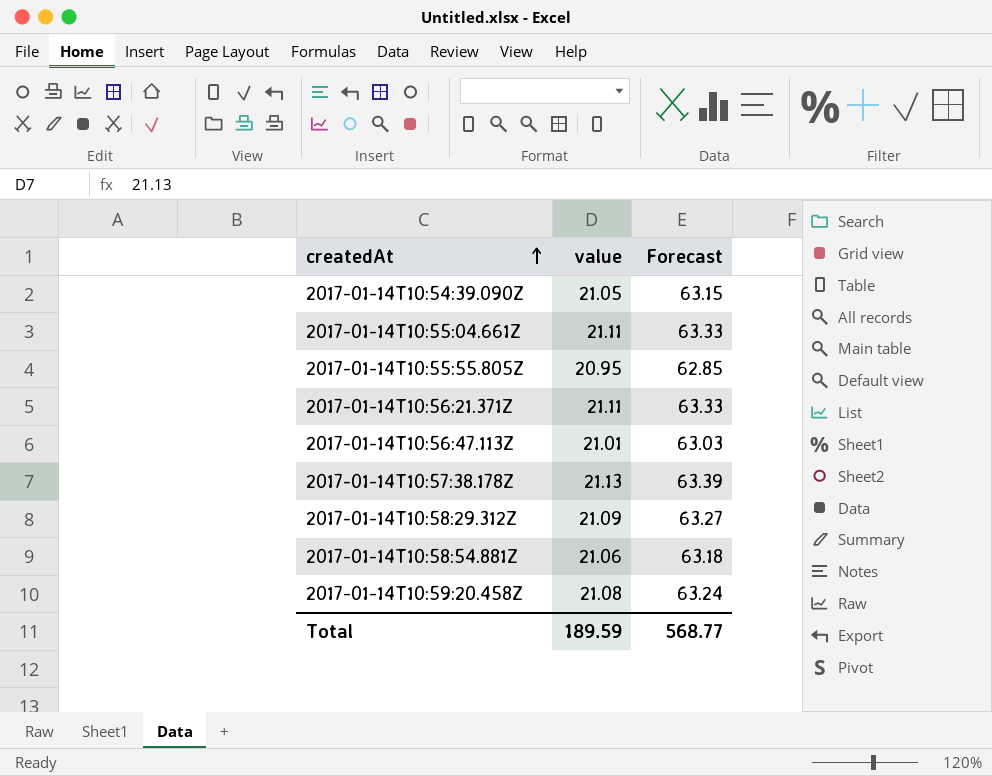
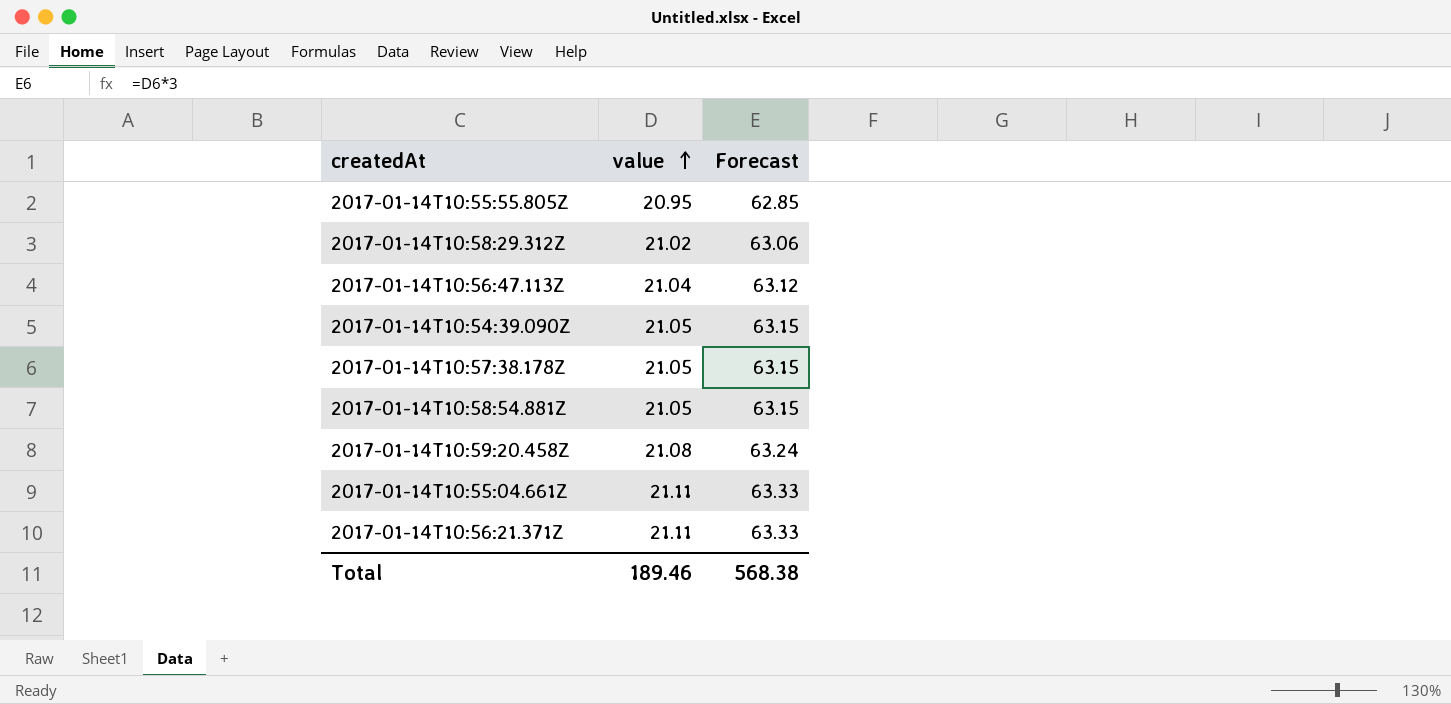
row order: createdAt ascending -> value ascending
2017-01-14T10:58:29.312Z | value: 21.09 -> 21.02
2017-01-14T10:58:29.312Z | Forecast: 63.27 -> 63.06
2017-01-14T10:56:47.113Z | value: 21.01 -> 21.04
2017-01-14T10:56:47.113Z | Forecast: 63.03 -> 63.12
2017-01-14T10:57:38.178Z | value: 21.13 -> 21.05
2017-01-14T10:57:38.178Z | Forecast: 63.39 -> 63.15
2017-01-14T10:58:54.881Z | value: 21.06 -> 21.05
2017-01-14T10:58:54.881Z | Forecast: 63.18 -> 63.15
Total | value: 189.59 -> 189.46
Total | Forecast: 568.77 -> 568.38

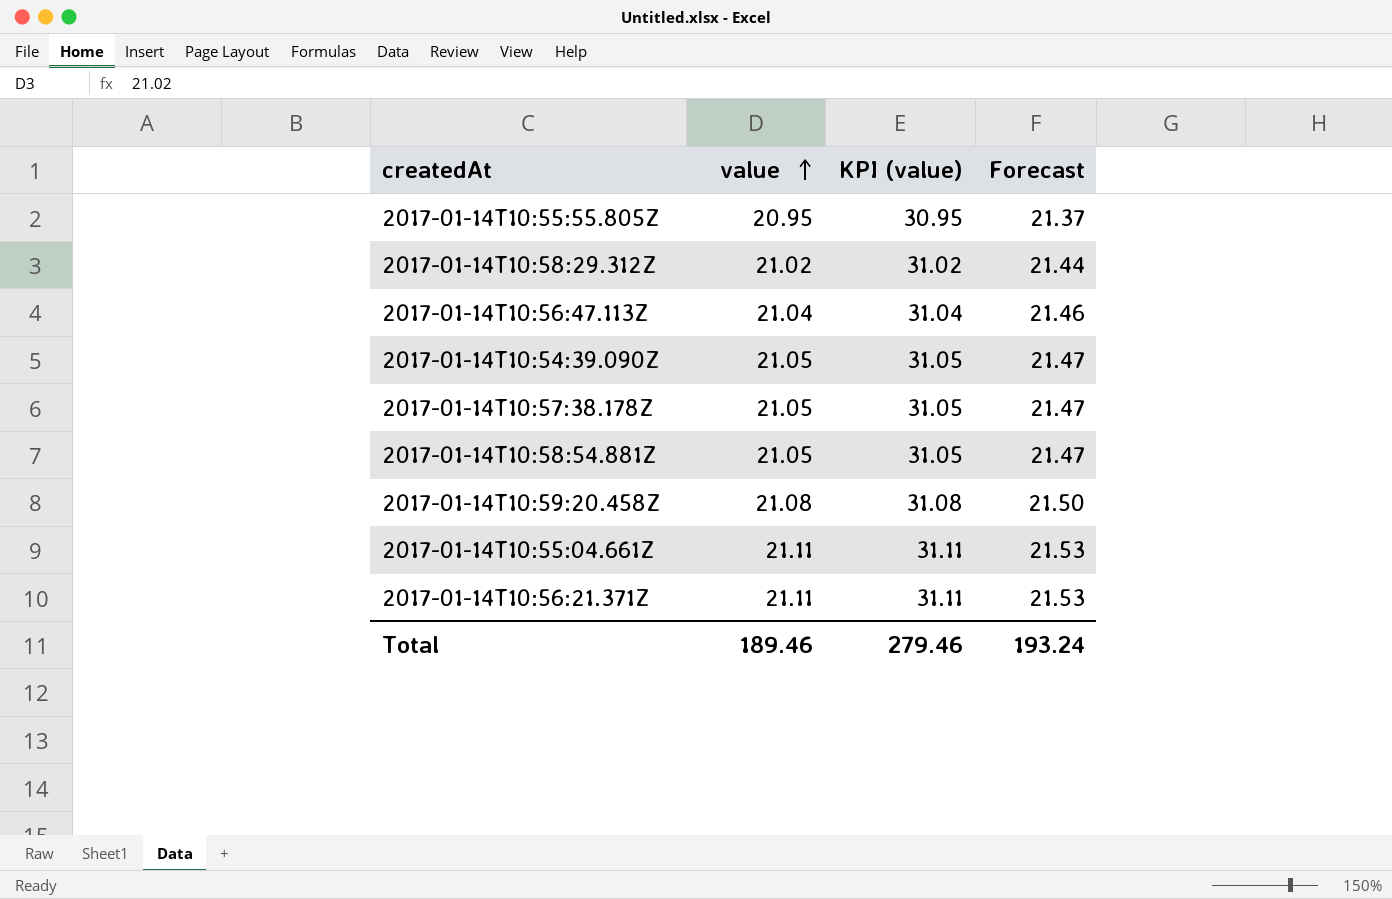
column KPI (value) | formula: none -> [value] + 10
column Forecast | formula: [value] * 3 -> [value] * 1.02
Total | Forecast: 568.38 -> 193.24

